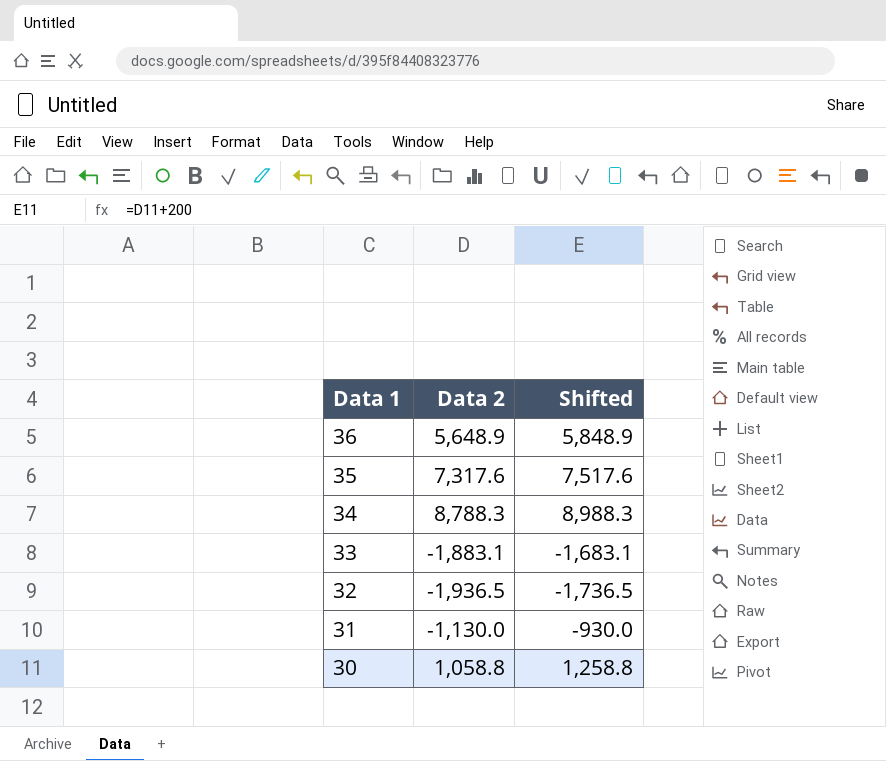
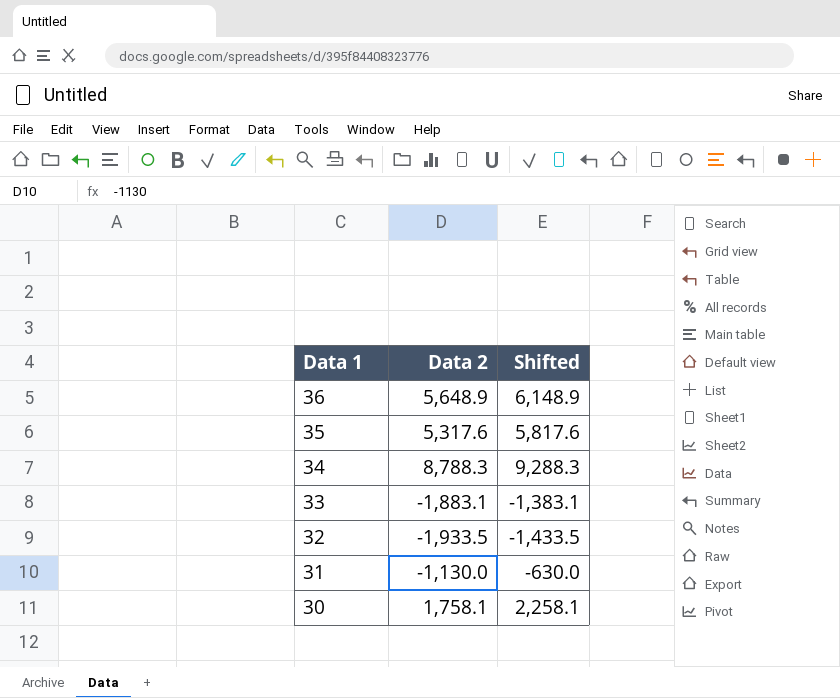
column Shifted | formula: [Data 2] + 200 -> [Data 2] + 500
35 | Data 2: 7,317.6 -> 5,317.6
32 | Data 2: -1,936.5 -> -1,933.5
30 | Data 2: 1,058.8 -> 1,758.1

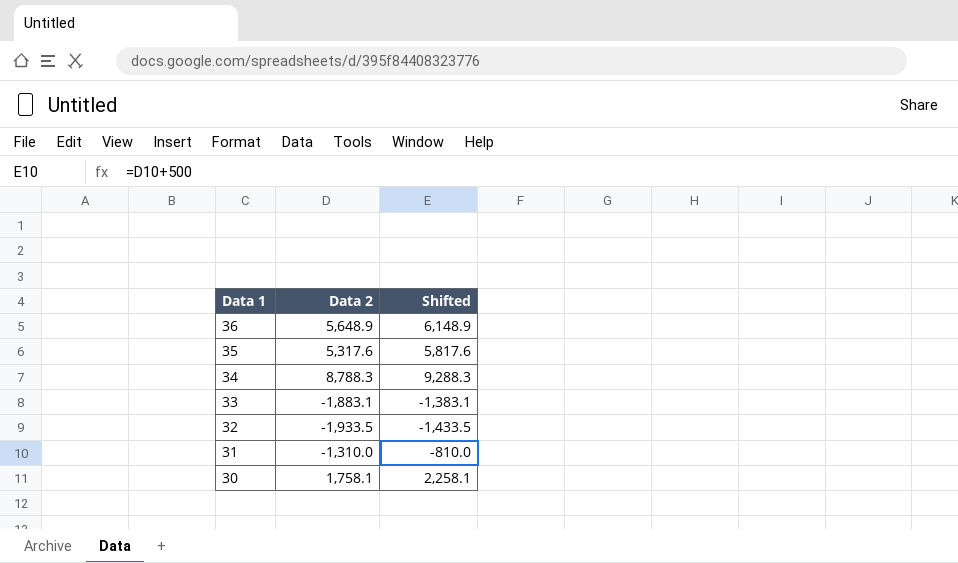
31 | Data 2: -1,130.0 -> -1,310.0
31 | Shifted: -630.0 -> -810.0

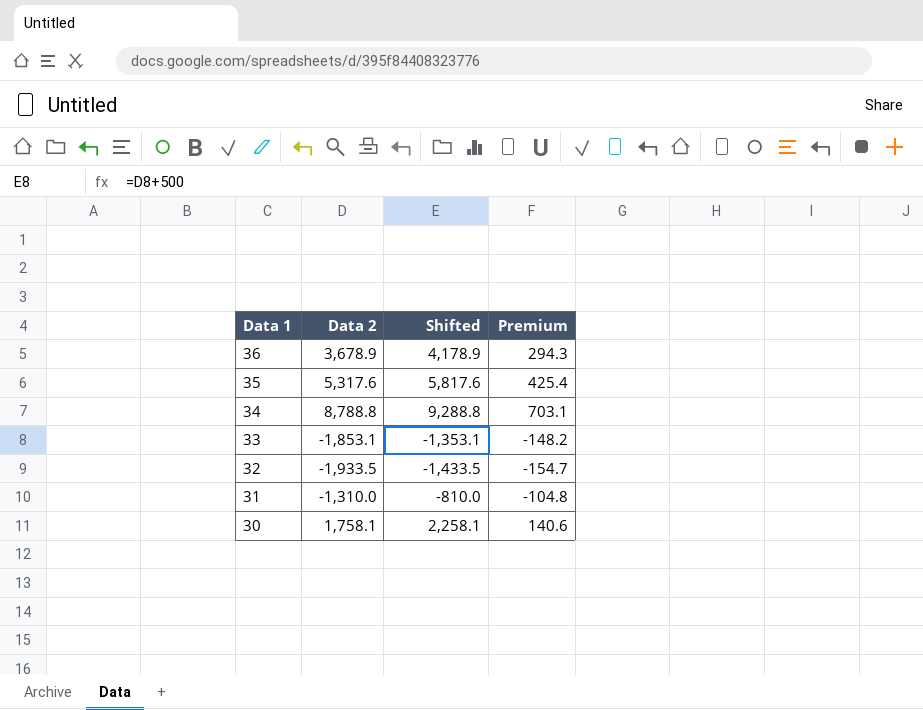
column Premium | formula: none -> [Data 2] * 0.08
36 | Data 2: 5,648.9 -> 3,678.9
36 | Shifted: 6,148.9 -> 4,178.9
34 | Data 2: 8,788.3 -> 8,788.8
34 | Shifted: 9,288.3 -> 9,288.8
33 | Data 2: -1,883.1 -> -1,853.1
33 | Shifted: -1,383.1 -> -1,353.1

